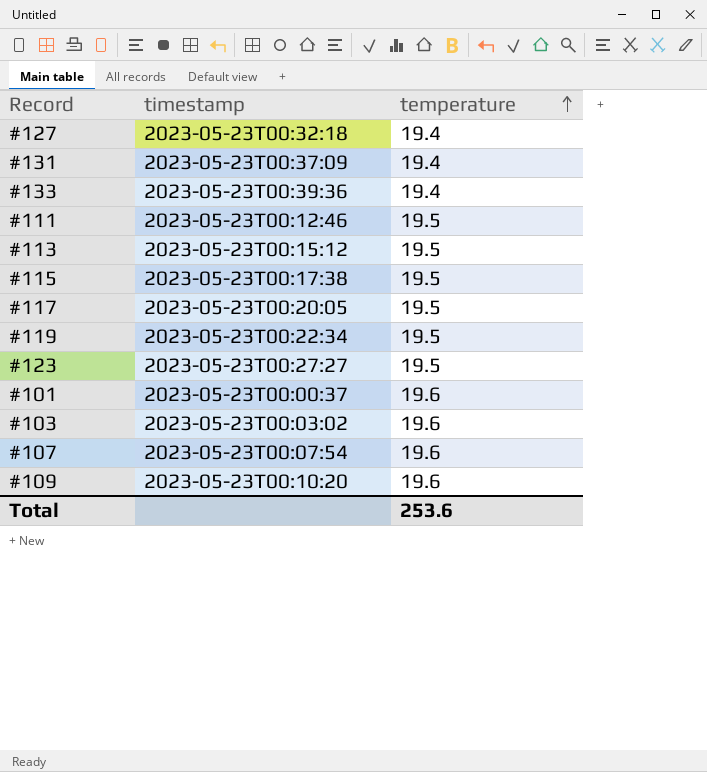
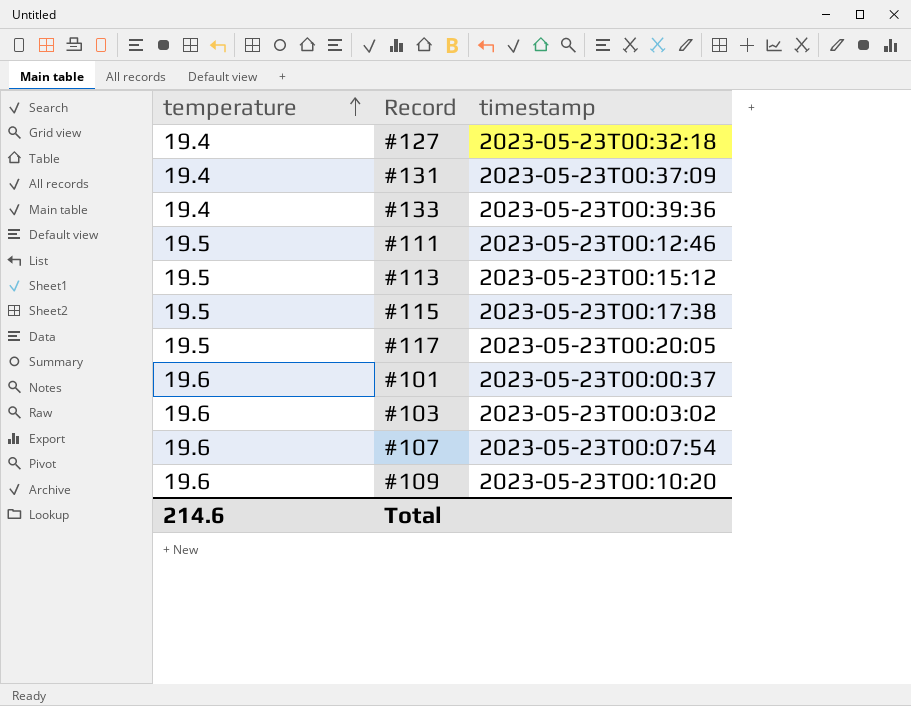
column temperature | position: 3 -> 1
row #119: 2023-05-23T00:22:34 | 19.5 -> none
row #123: 2023-05-23T00:27:27 | 19.5 -> none
Total | temperature: 253.6 -> 214.6

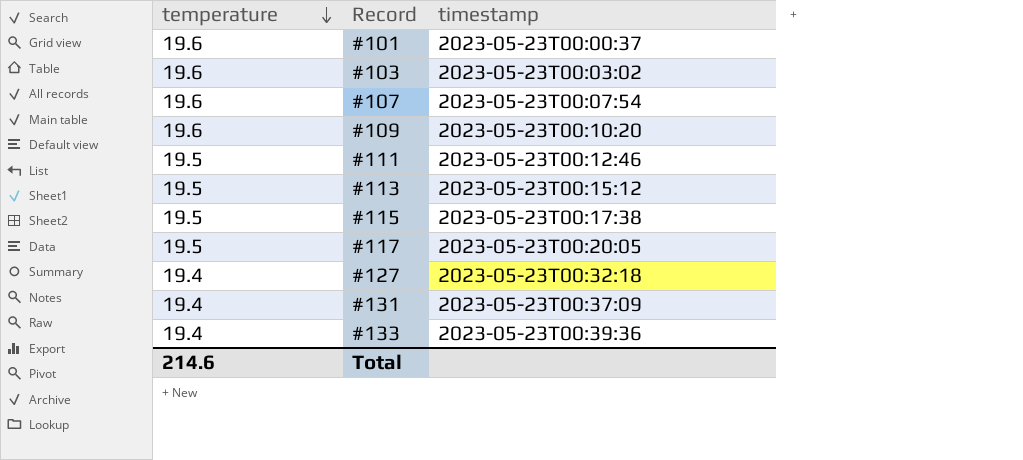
row order: temperature ascending -> temperature descending

